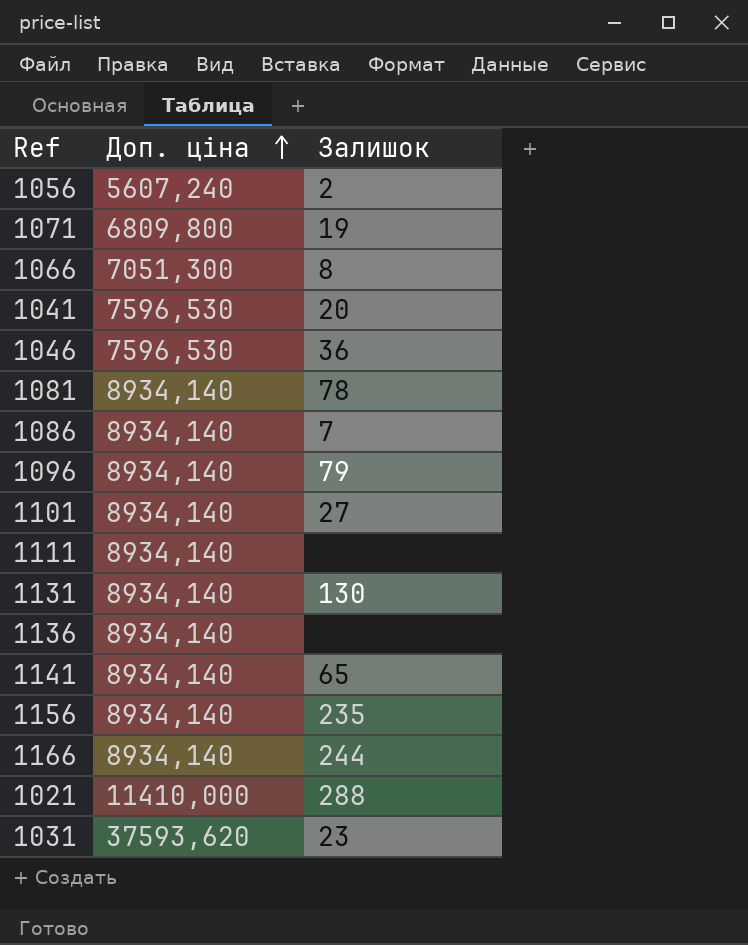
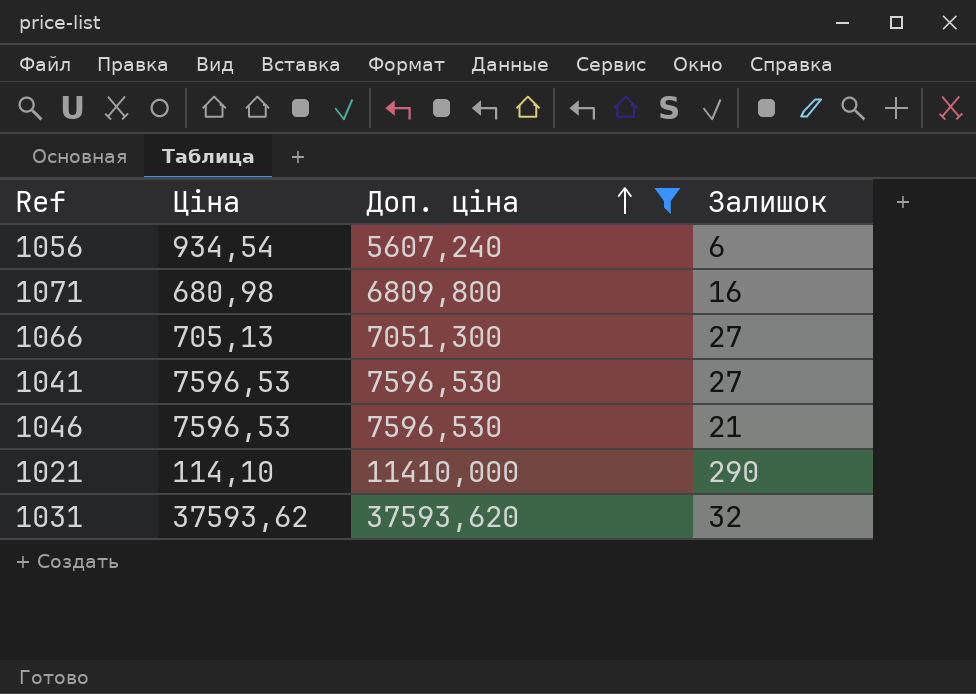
filter: none -> Доп. ціна != 8934,140
column Ціна | position: none -> 2
1056 | Залишок: 2 -> 6
1071 | Залишок: 19 -> 16
1066 | Залишок: 8 -> 27
1041 | Залишок: 20 -> 27
1046 | Залишок: 36 -> 21
1021 | Залишок: 288 -> 290
1031 | Залишок: 23 -> 32

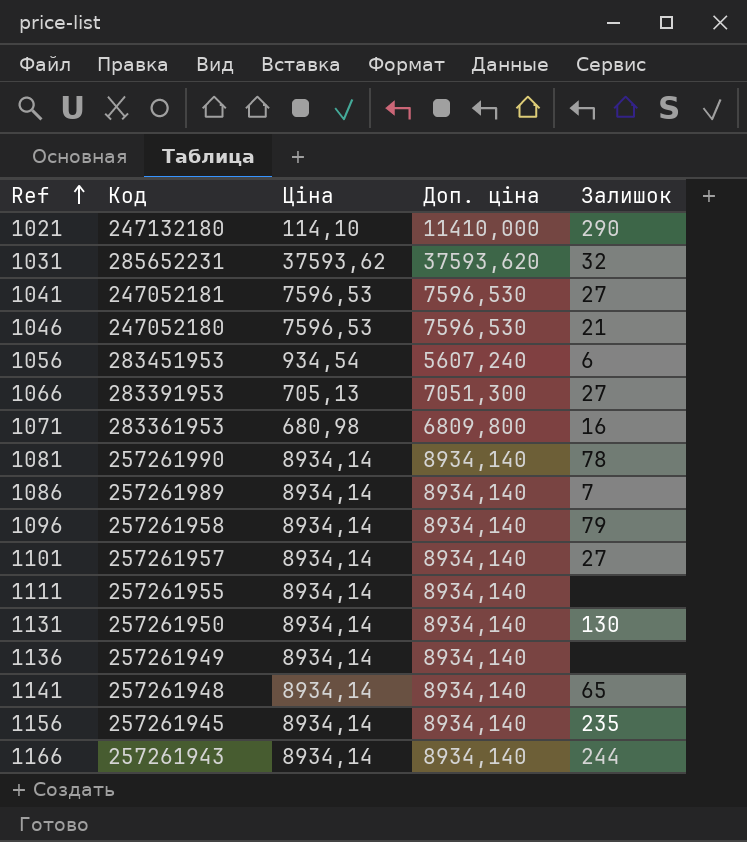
filter: Доп. ціна != 8934,140 -> none
row order: Доп. ціна ascending -> Ref ascending
column Код | position: none -> 2

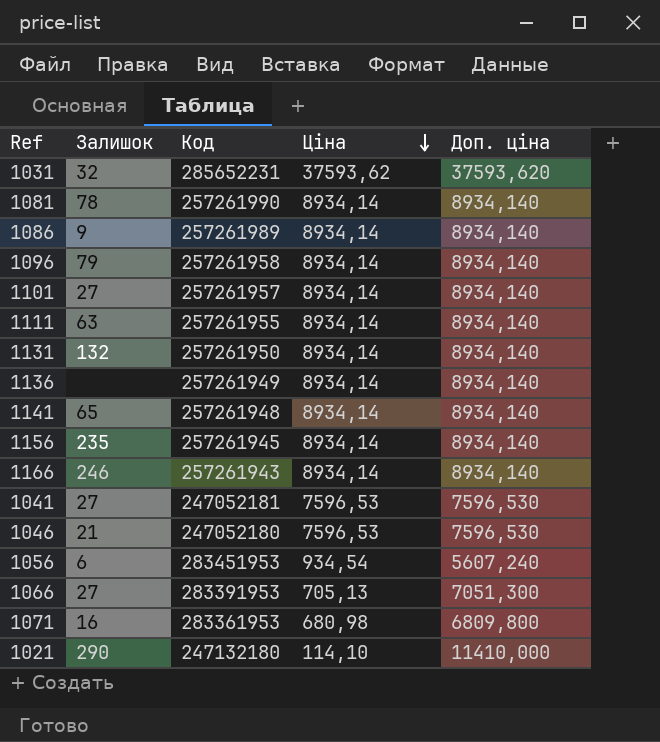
row order: Ref ascending -> Ціна descending
column Залишок | position: 5 -> 2
1086 | Залишок: 7 -> 9
1111 | Залишок: none -> 63
1131 | Залишок: 130 -> 132
1166 | Залишок: 244 -> 246

